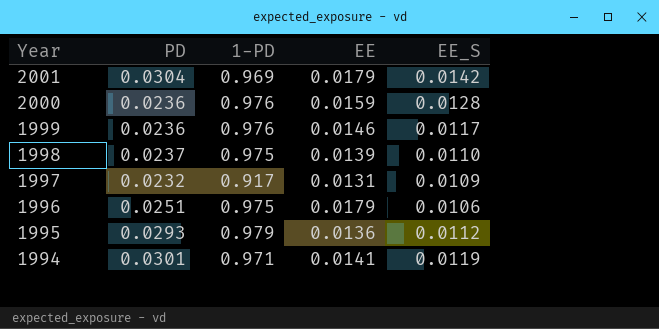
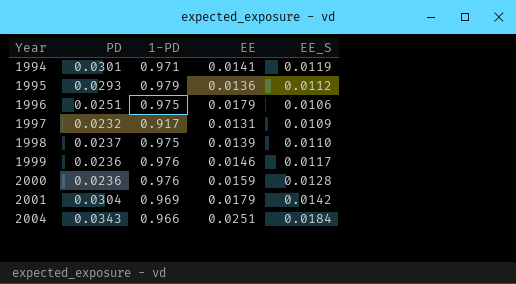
row order: Year descending -> Year ascending
row 2004: none -> 0.0343 | 0.966 | 0.0251 | 0.0184

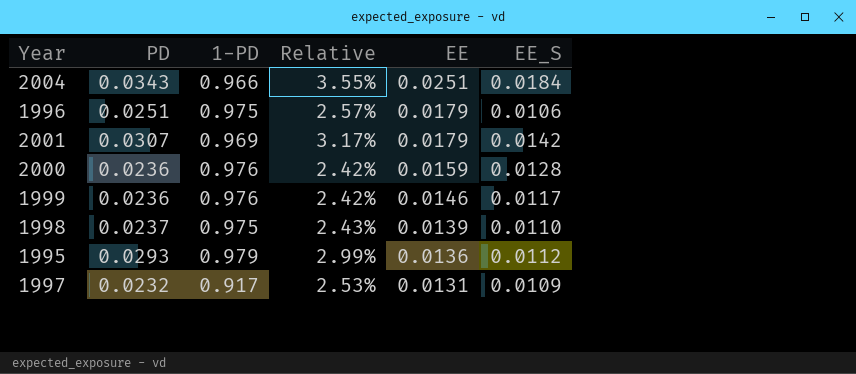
row order: Year ascending -> EE descending
column Relative | formula: none -> [PD] / [1-PD]
row 1994: 0.0301 | 0.971 | 0.0141 | 0.0119 -> none
2001 | PD: 0.0304 -> 0.0307

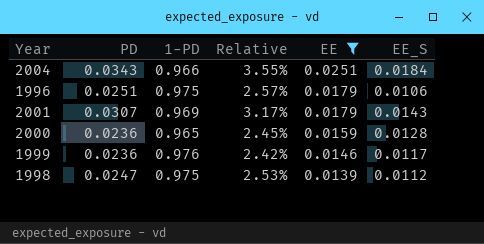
filter: none -> EE >= 0.0139
2001 | EE_S: 0.0142 -> 0.0143
2000 | 1-PD: 0.976 -> 0.965
2000 | Relative: 2.42% -> 2.45%
1998 | PD: 0.0237 -> 0.0247
1998 | Relative: 2.43% -> 2.53%
1998 | EE_S: 0.0110 -> 0.0112

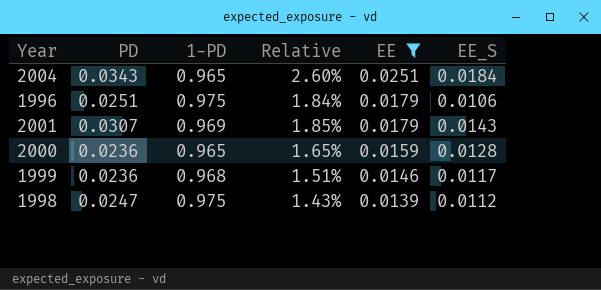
column Relative | formula: [PD] / [1-PD] -> [EE] / [1-PD]
2004 | 1-PD: 0.966 -> 0.965
1999 | 1-PD: 0.976 -> 0.968

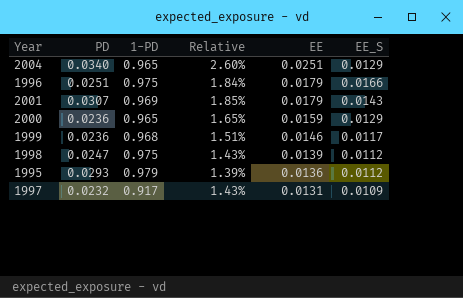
filter: EE >= 0.0139 -> none
2004 | PD: 0.0343 -> 0.0340
2004 | EE_S: 0.0184 -> 0.0129
1996 | EE_S: 0.0106 -> 0.0166
2000 | EE_S: 0.0128 -> 0.0129

